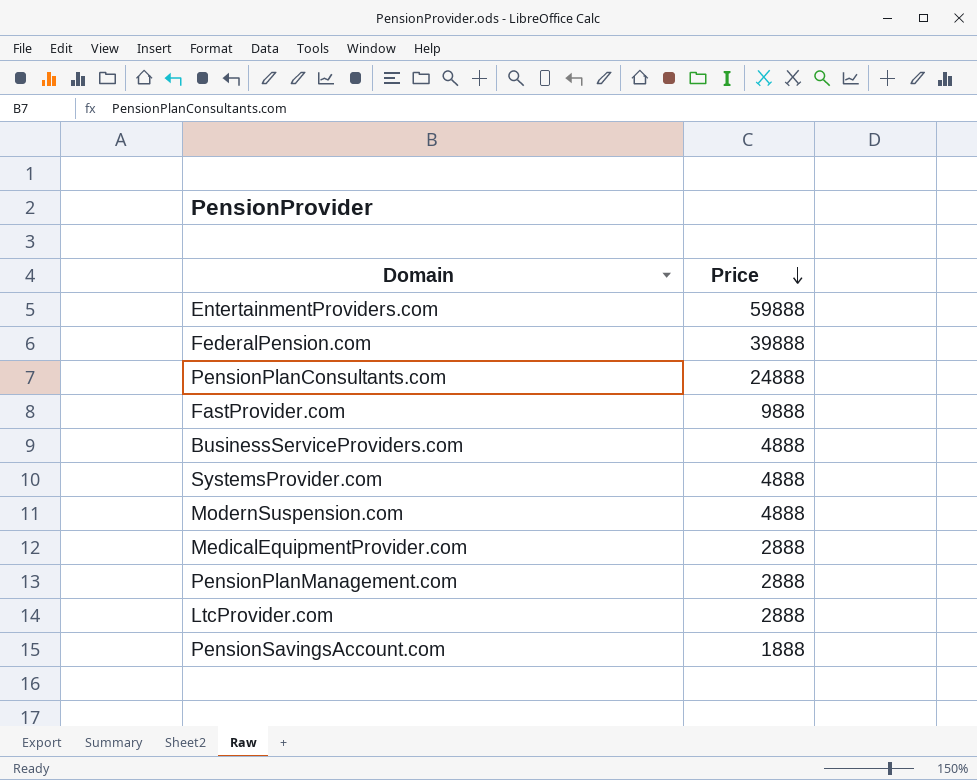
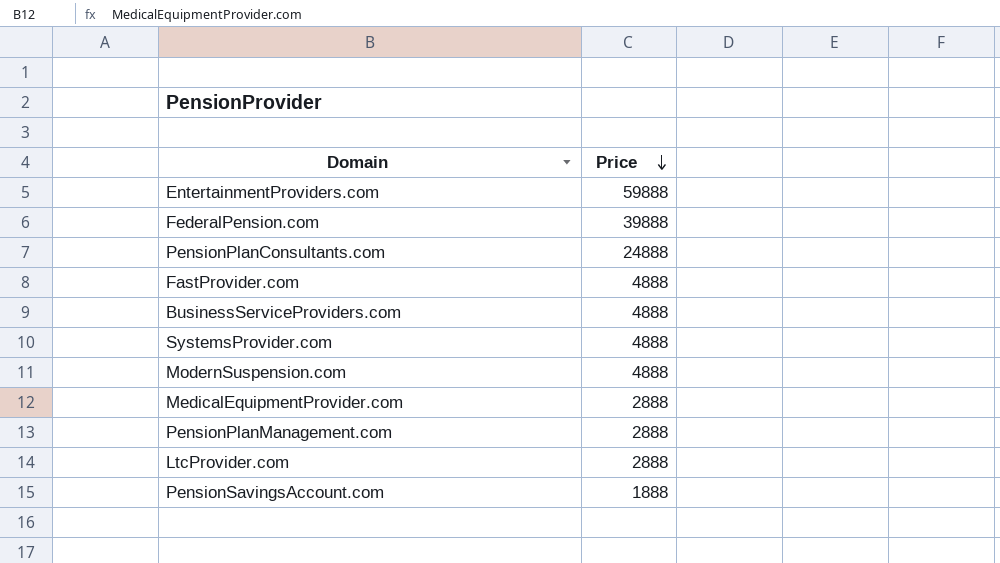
FastProvider.com | Price: 9888 -> 4888

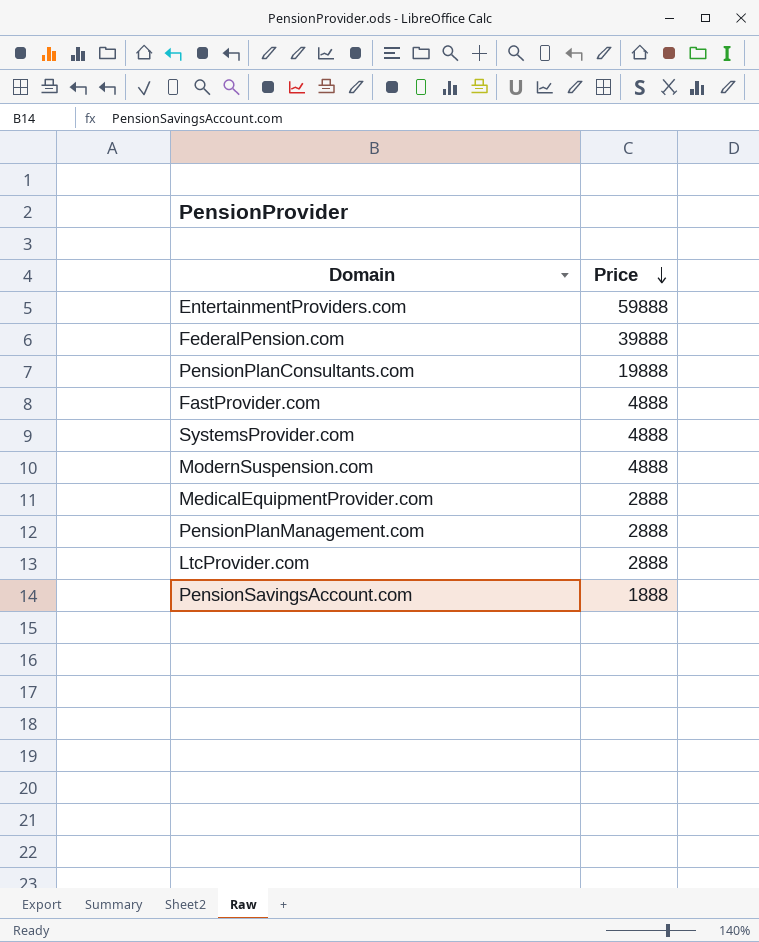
row BusinessServiceProviders.com: 4888 -> none
PensionPlanConsultants.com | Price: 24888 -> 19888

